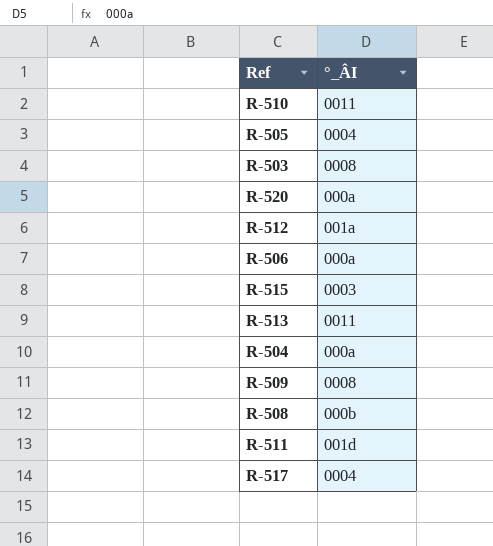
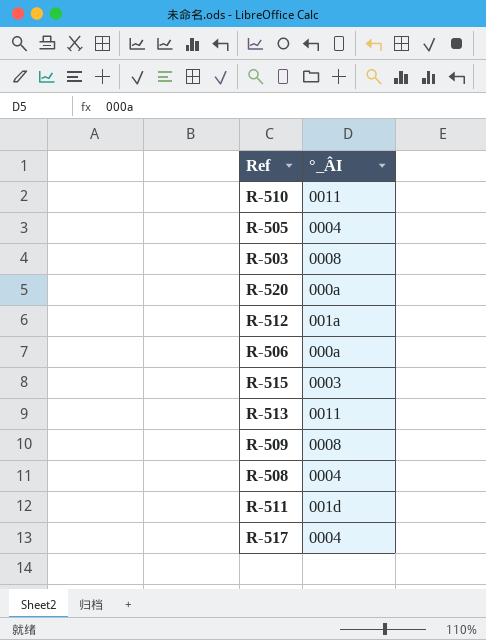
row R-504: 000a -> none
R-508 | °_ÂI: 000b -> 0004

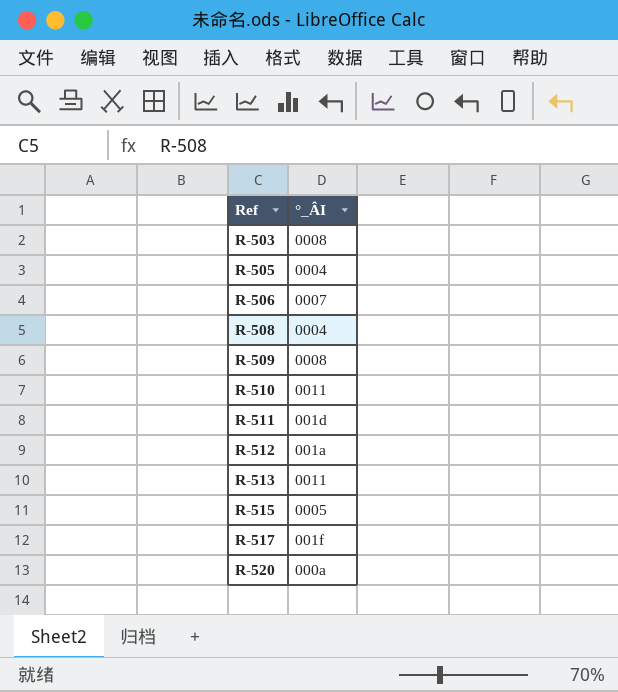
row order: none -> Ref ascending
R-506 | °_ÂI: 000a -> 0007
R-515 | °_ÂI: 0003 -> 0005
R-517 | °_ÂI: 0004 -> 001f

